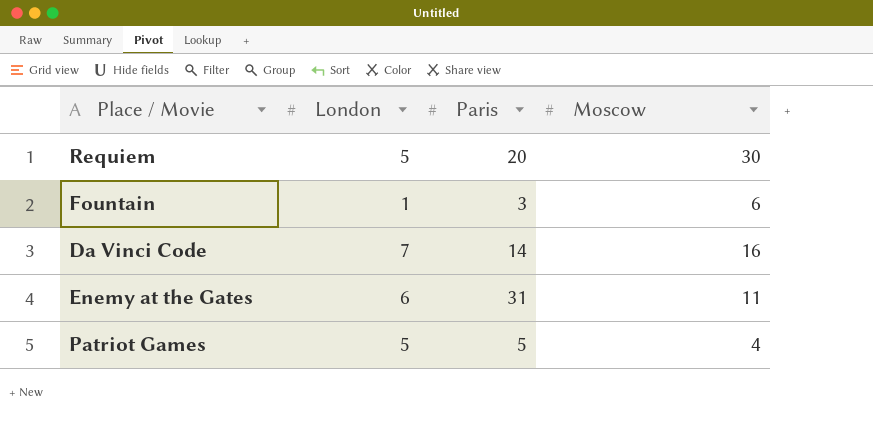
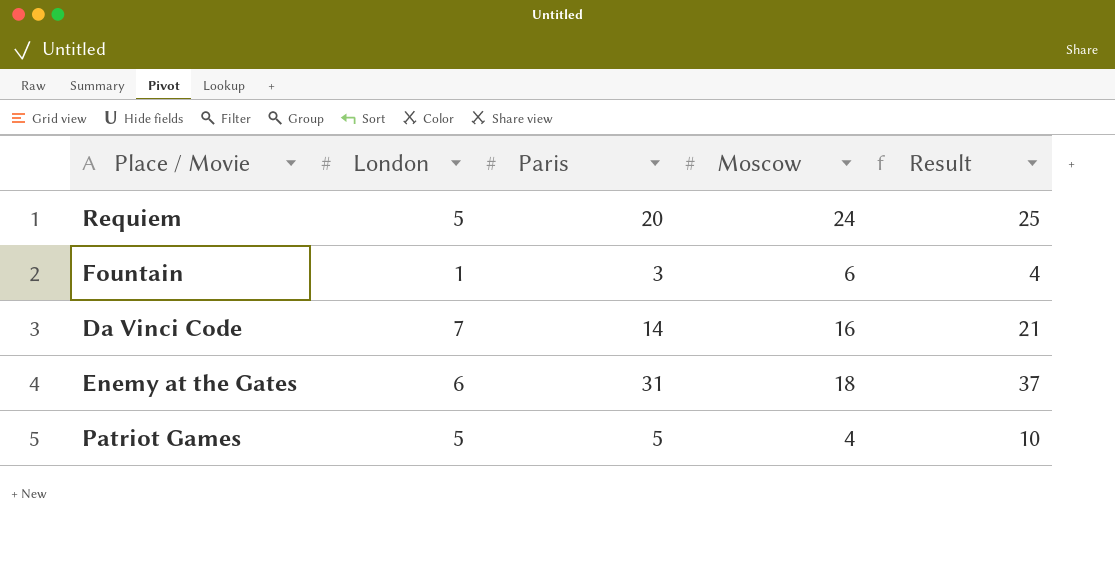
column Result | formula: none -> [London] + [Paris]
Requiem | Moscow: 30 -> 24
Enemy at the Gates | Moscow: 11 -> 18

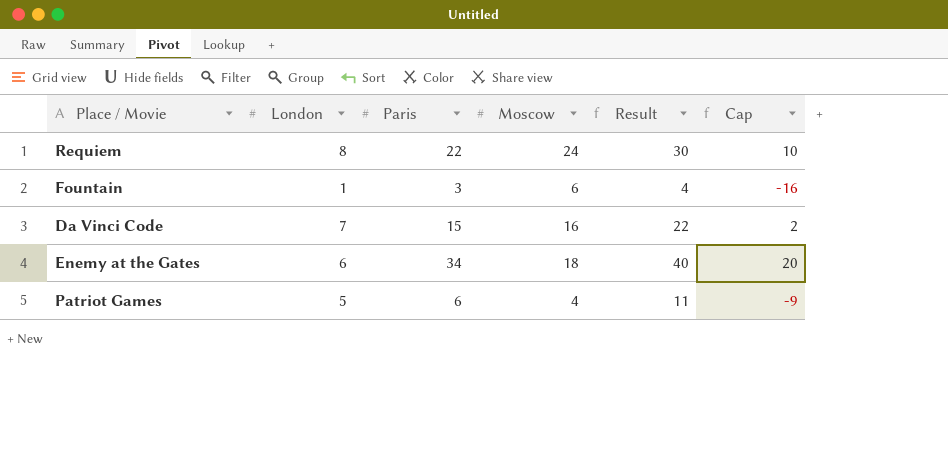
column Cap | formula: none -> [Result] - 20
Requiem | London: 5 -> 8
Requiem | Paris: 20 -> 22
Requiem | Result: 25 -> 30
Da Vinci Code | Paris: 14 -> 15
Da Vinci Code | Result: 21 -> 22
Enemy at the Gates | Paris: 31 -> 34
Enemy at the Gates | Result: 37 -> 40
Patriot Games | Paris: 5 -> 6
Patriot Games | Result: 10 -> 11

